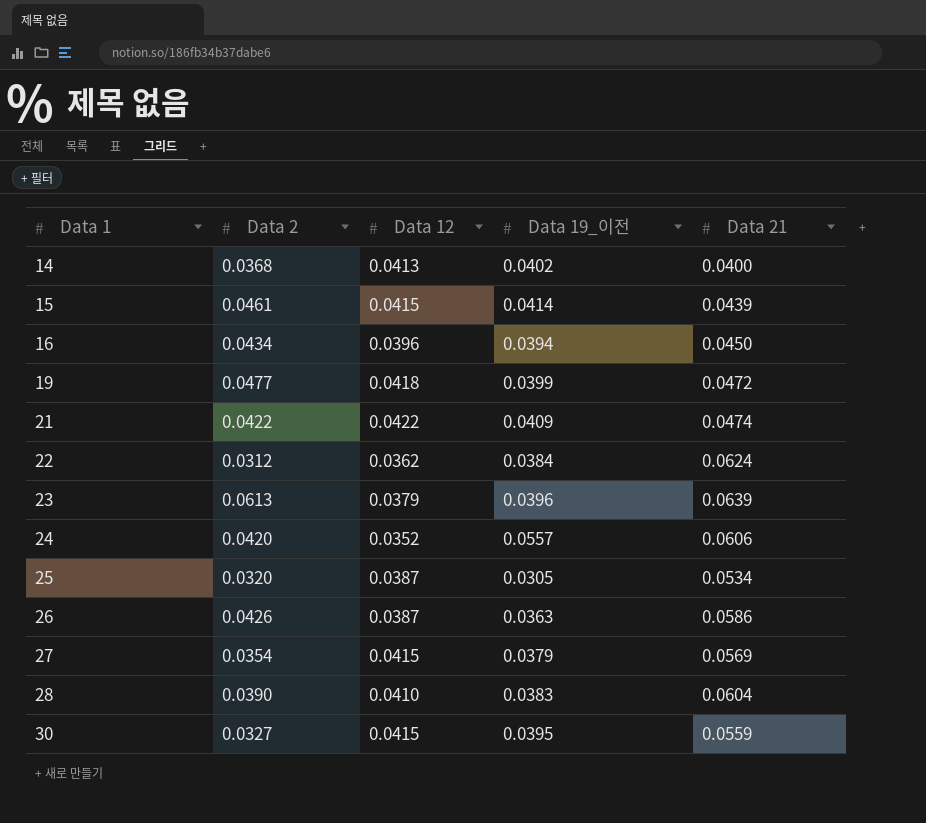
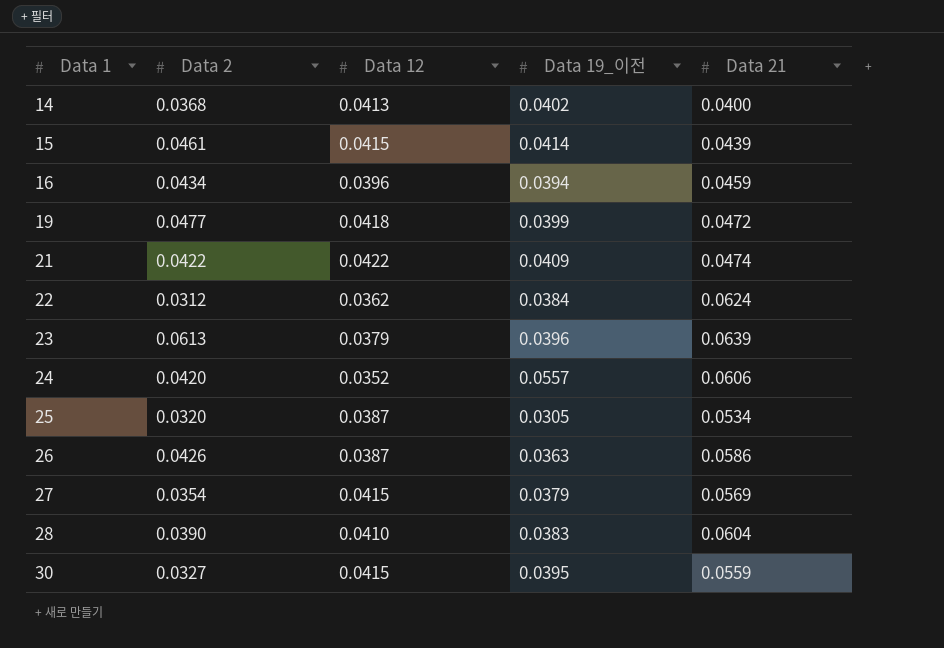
16 | Data 21: 0.0450 -> 0.0459

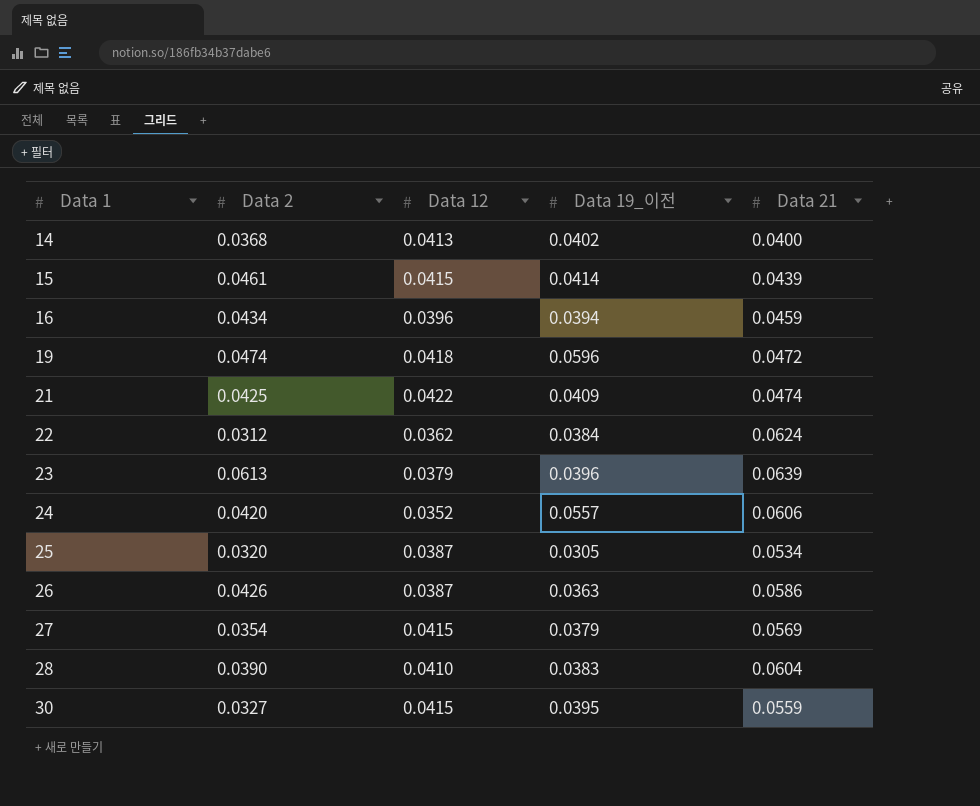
19 | Data 2: 0.0477 -> 0.0474
19 | Data 19_이전: 0.0399 -> 0.0596
21 | Data 2: 0.0422 -> 0.0425

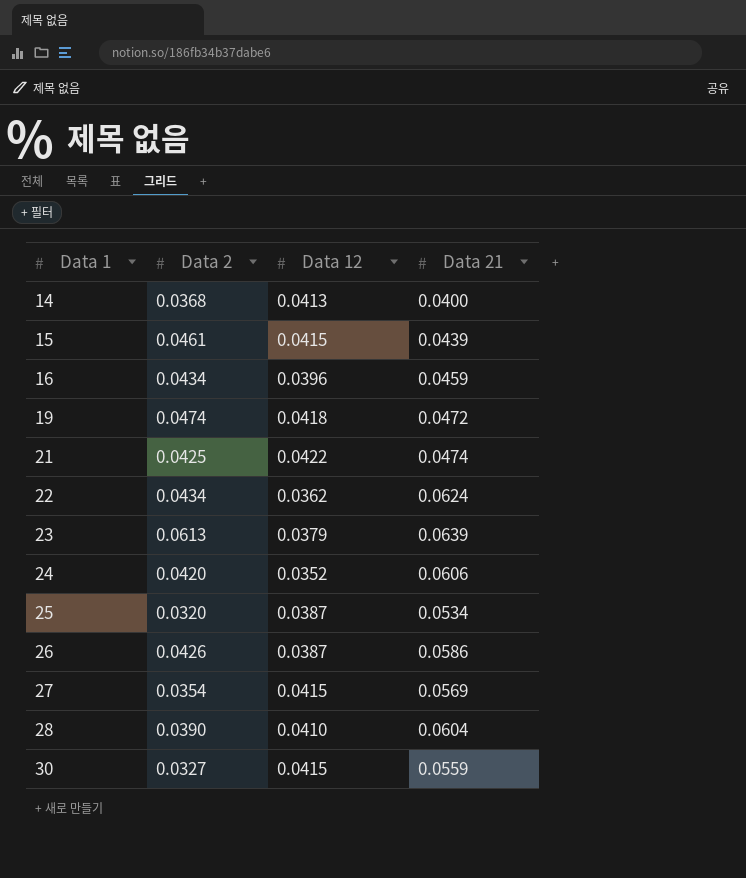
column Data 19_이전 | position: 4 -> none
22 | Data 2: 0.0312 -> 0.0434

